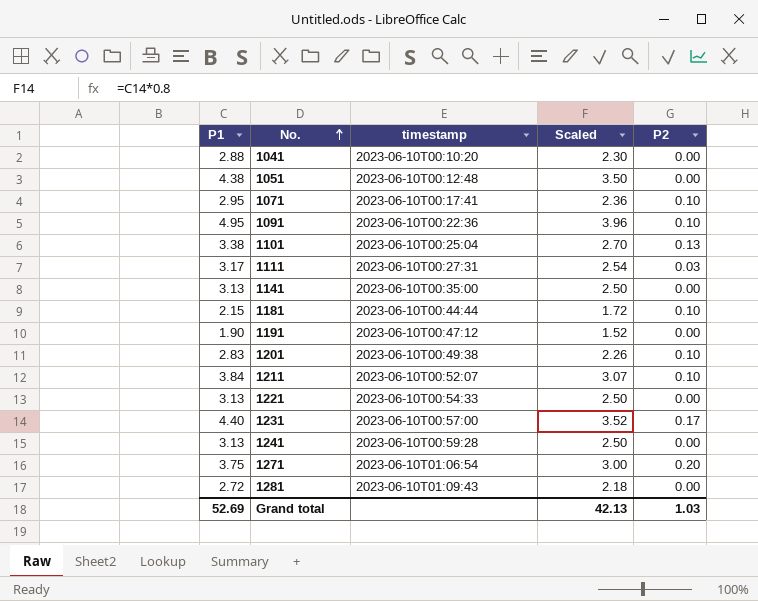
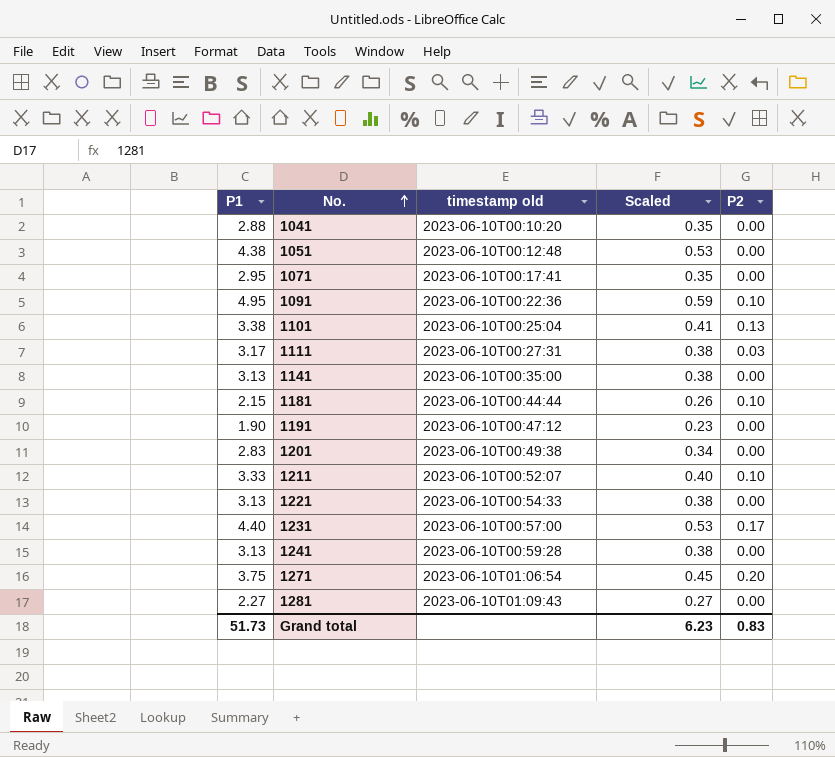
column name: timestamp -> timestamp old
column Scaled | formula: [P1] * 0.8 -> [P1] * 0.12
1071 | P2: 0.10 -> 0.00
1201 | P2: 0.10 -> 0.00
1211 | P1: 3.84 -> 3.33
1281 | P1: 2.72 -> 2.27
Grand total | P1: 52.69 -> 51.73
Grand total | Scaled: 42.13 -> 6.23
Grand total | P2: 1.03 -> 0.83

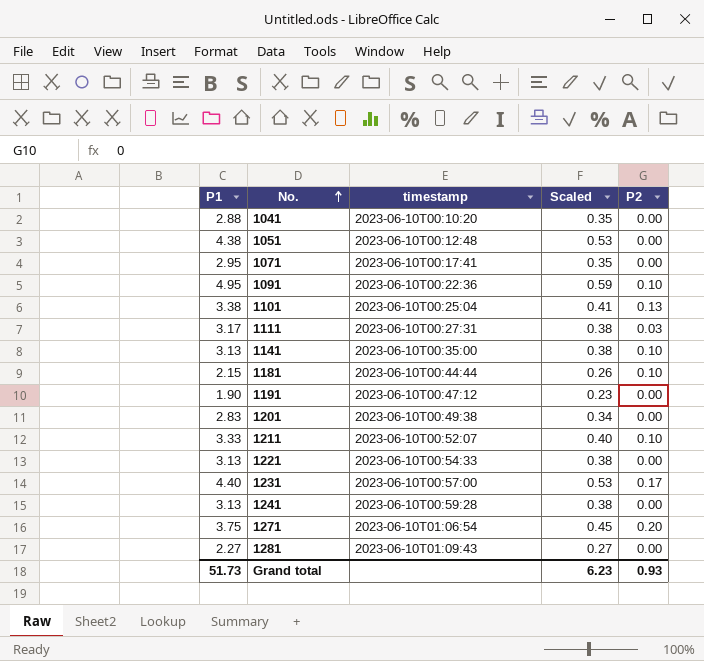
column name: timestamp old -> timestamp
1141 | P2: 0.00 -> 0.10
Grand total | P2: 0.83 -> 0.93

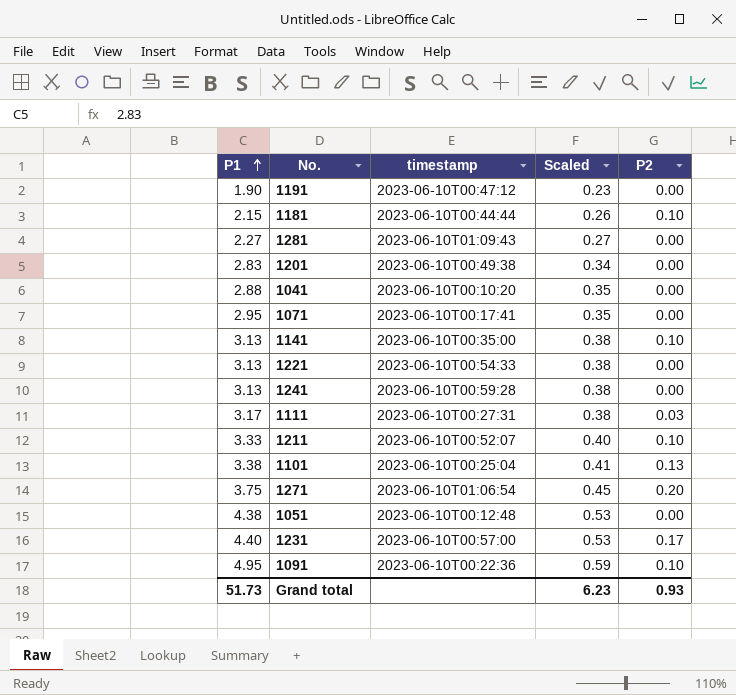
row order: No. ascending -> P1 ascending

